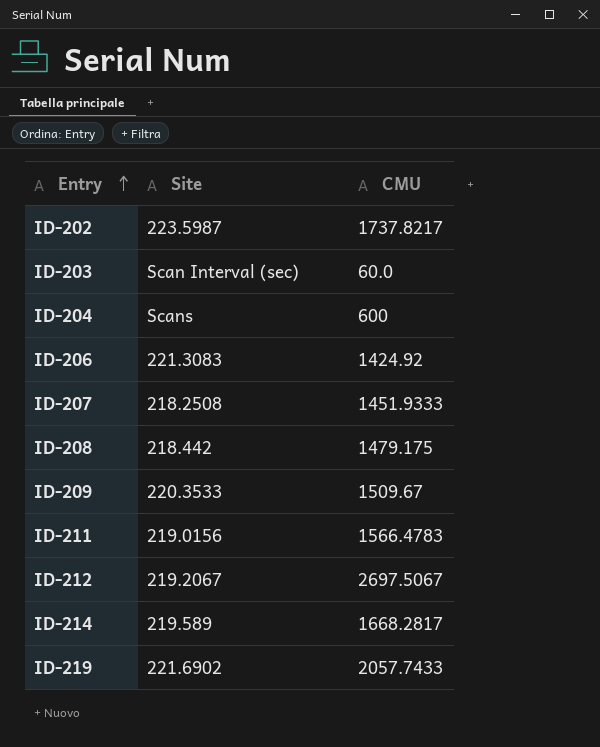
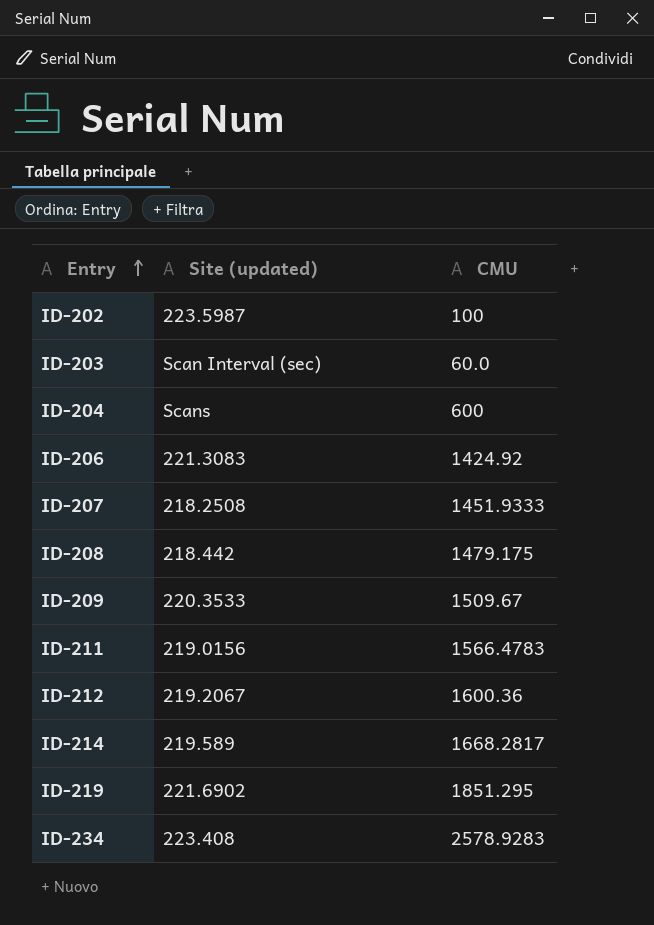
column name: Site -> Site (updated)
ID-202 | CMU: 1737.8217 -> 100
ID-212 | CMU: 2697.5067 -> 1600.36
ID-219 | CMU: 2057.7433 -> 1851.295
row ID-234: none -> 223.408 | 2578.9283

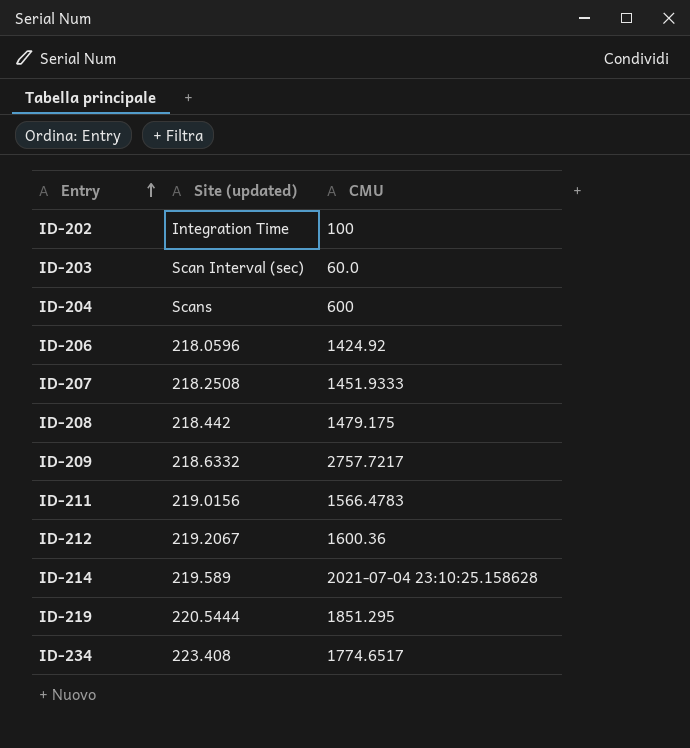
ID-202 | Site (updated): 223.5987 -> Integration Time
ID-206 | Site (updated): 221.3083 -> 218.0596
ID-209 | Site (updated): 220.3533 -> 218.6332
ID-209 | CMU: 1509.67 -> 2757.7217
ID-214 | CMU: 1668.2817 -> 2021-07-04 23:10:25.158628
ID-219 | Site (updated): 221.6902 -> 220.5444
ID-234 | CMU: 2578.9283 -> 1774.6517

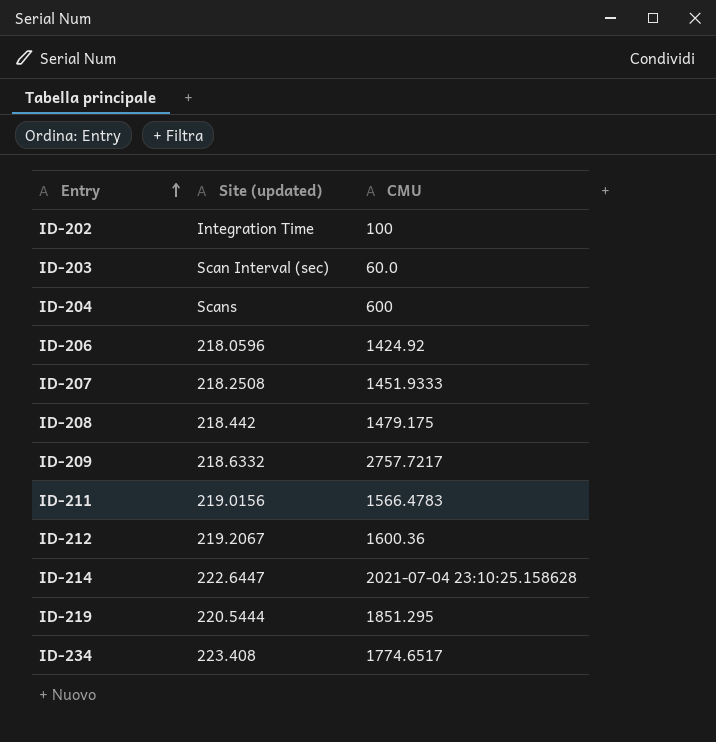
ID-214 | Site (updated): 219.589 -> 222.6447

